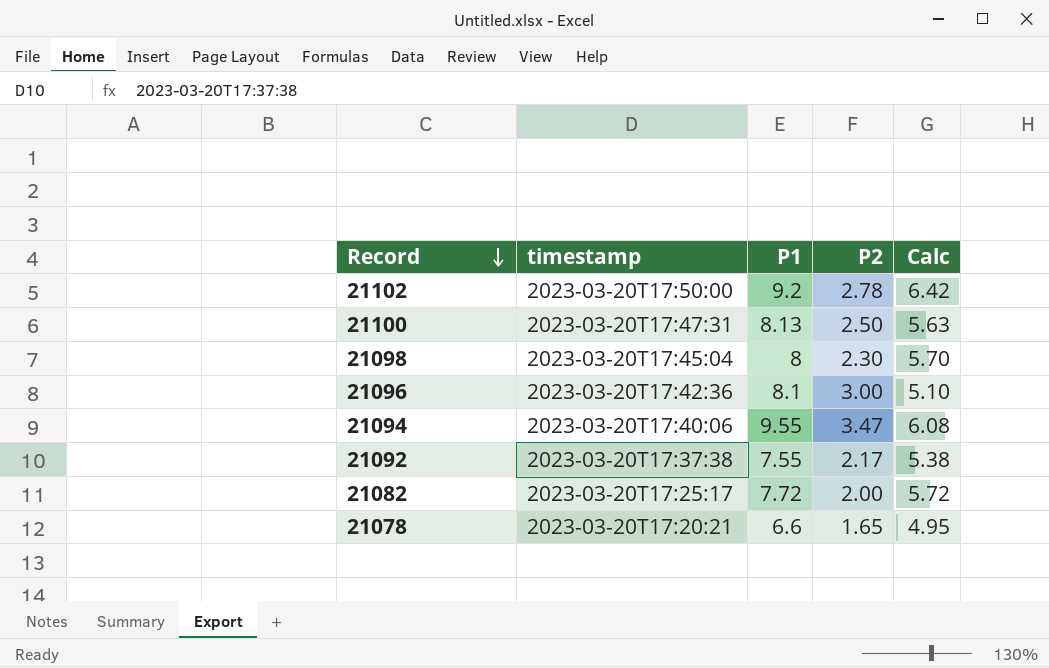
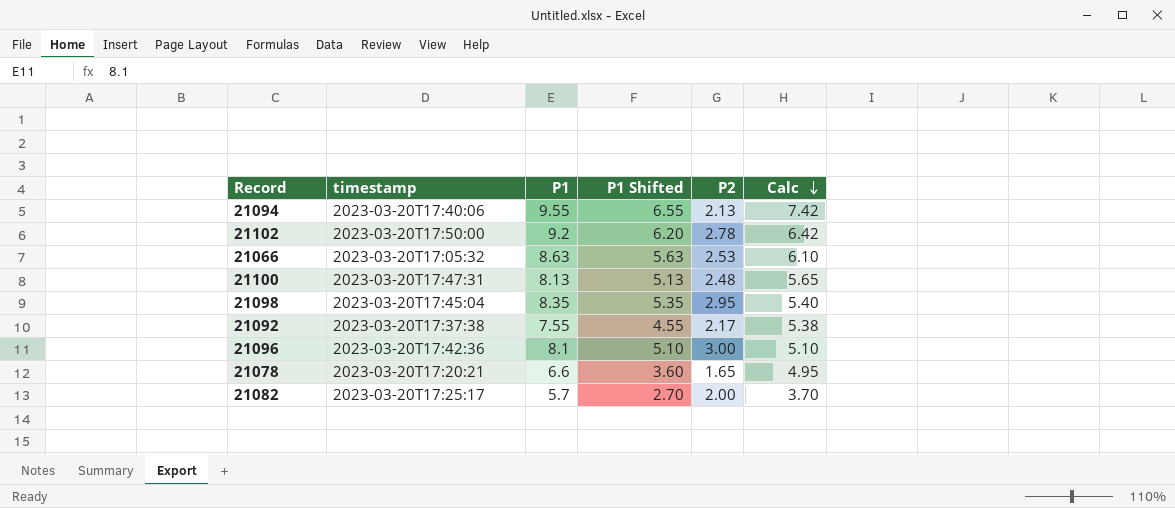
row order: Record descending -> Calc descending
column P1 Shifted | formula: none -> [P1] - 3
21094 | P2: 3.47 -> 2.13
21094 | Calc: 6.08 -> 7.42
row 21066: none -> 2023-03-20T17:05:32 | 8.63 | 5.63 | 2.53 | 6.10
21100 | P2: 2.50 -> 2.48
21100 | Calc: 5.63 -> 5.65
21098 | P1: 8 -> 8.35
21098 | P2: 2.30 -> 2.95
21098 | Calc: 5.70 -> 5.40
21082 | P1: 7.72 -> 5.7
21082 | Calc: 5.72 -> 3.70

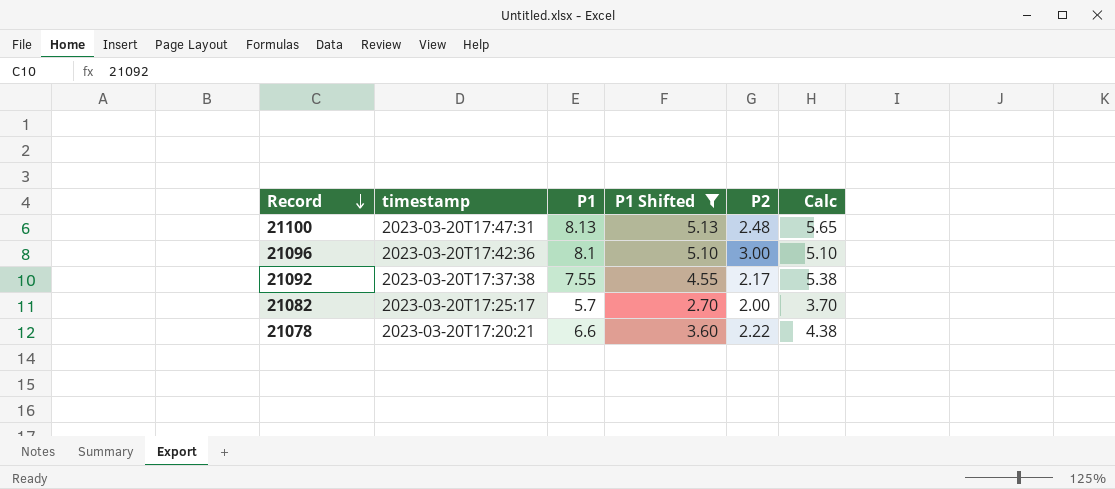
filter: none -> P1 Shifted <= 5.13
row order: Calc descending -> Record descending
21078 | P2: 1.65 -> 2.22
21078 | Calc: 4.95 -> 4.38

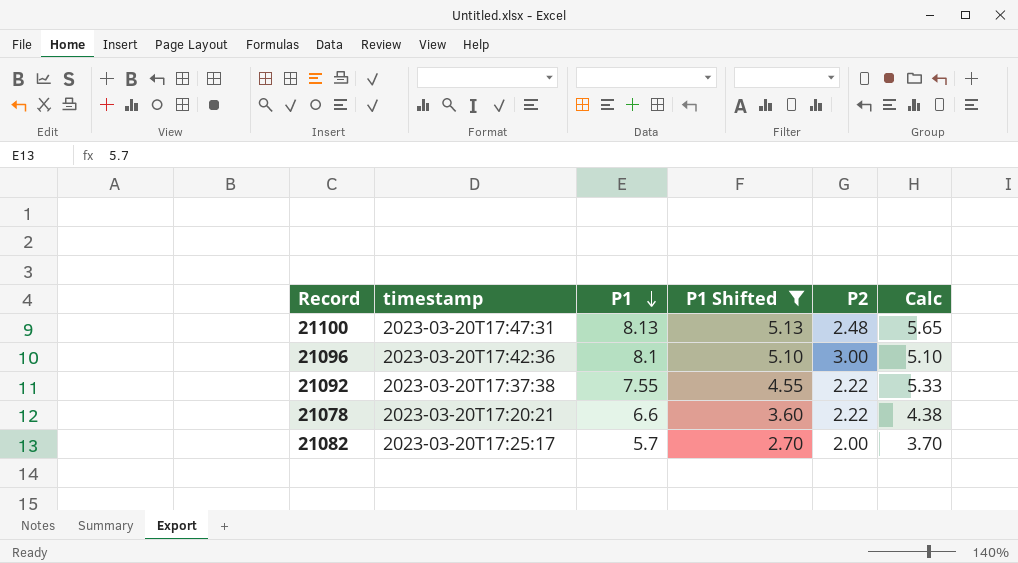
row order: Record descending -> P1 descending
21092 | P2: 2.17 -> 2.22
21092 | Calc: 5.38 -> 5.33

